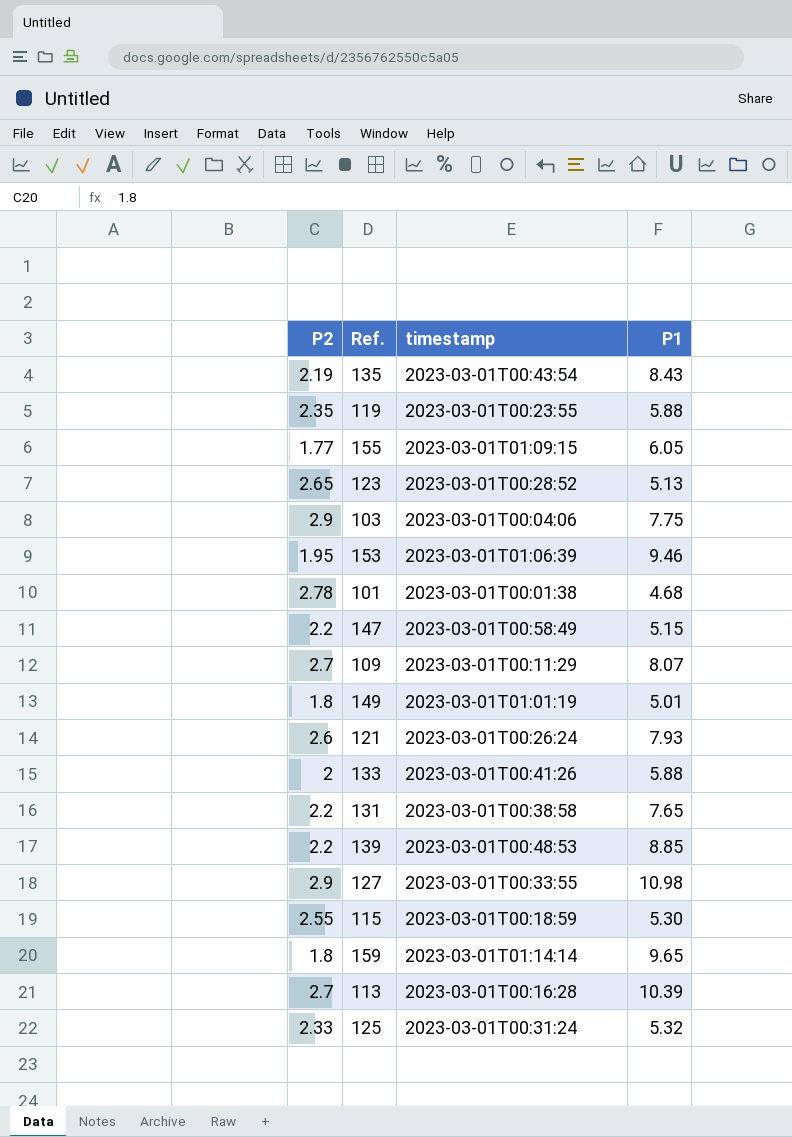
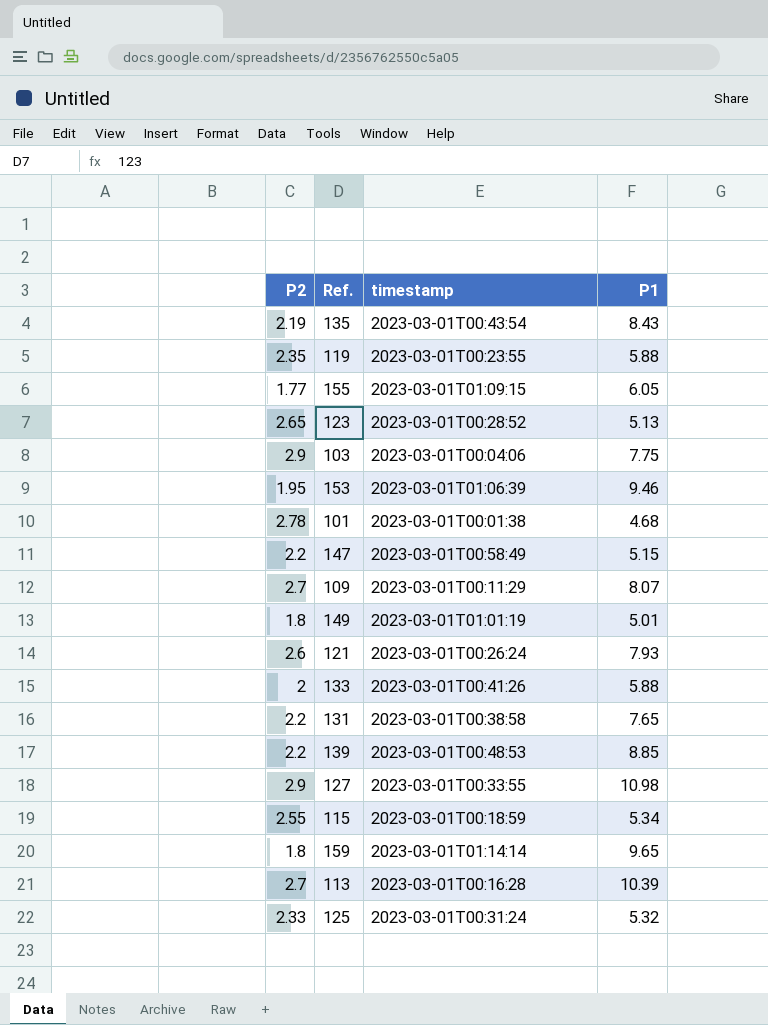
115 | P1: 5.30 -> 5.34

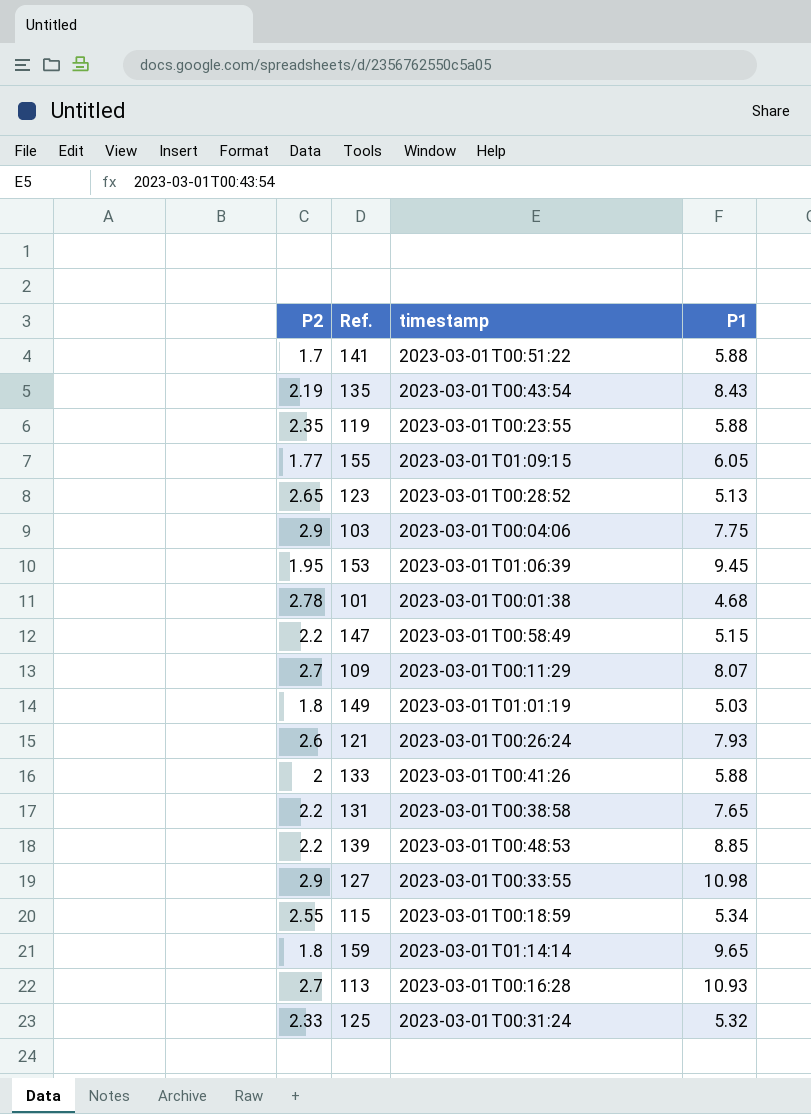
row 141: none -> 1.7 | 2023-03-01T00:51:22 | 5.88
153 | P1: 9.46 -> 9.45
149 | P1: 5.01 -> 5.03
113 | P1: 10.39 -> 10.93

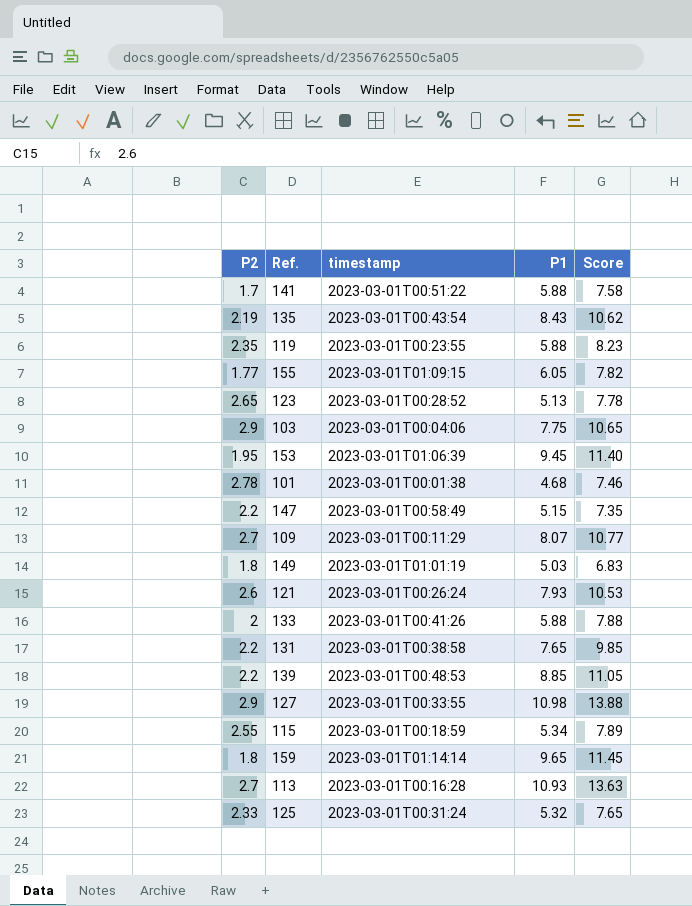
column Score | formula: none -> [P2] + [P1]

